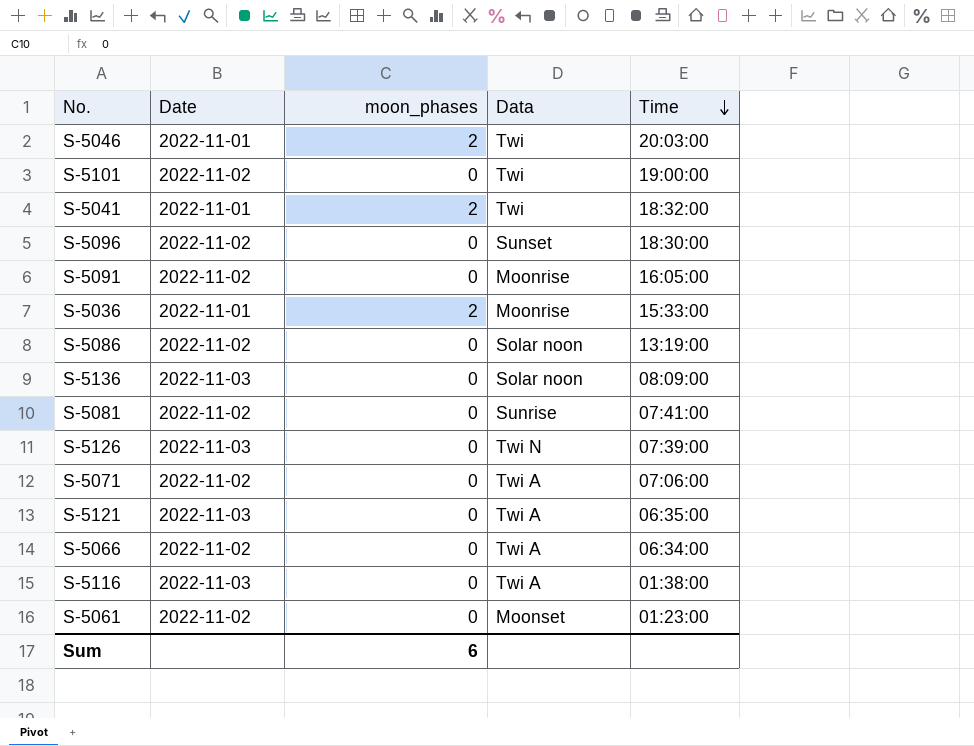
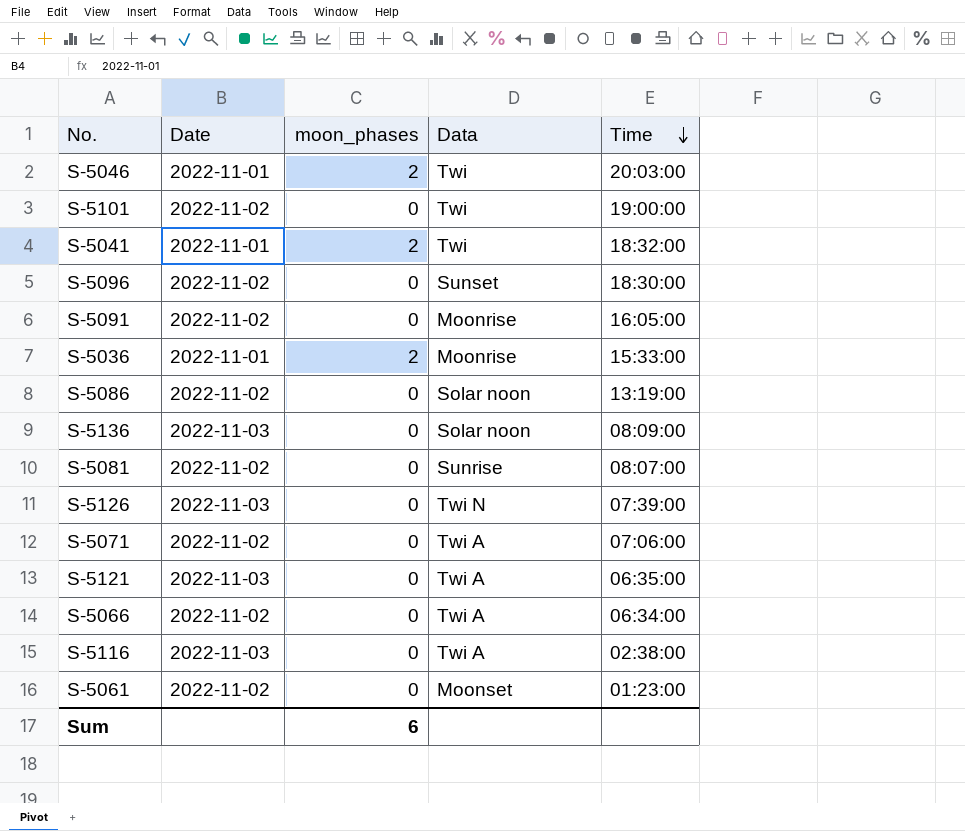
S-5081 | Time: 07:41:00 -> 08:07:00
S-5116 | Time: 01:38:00 -> 02:38:00

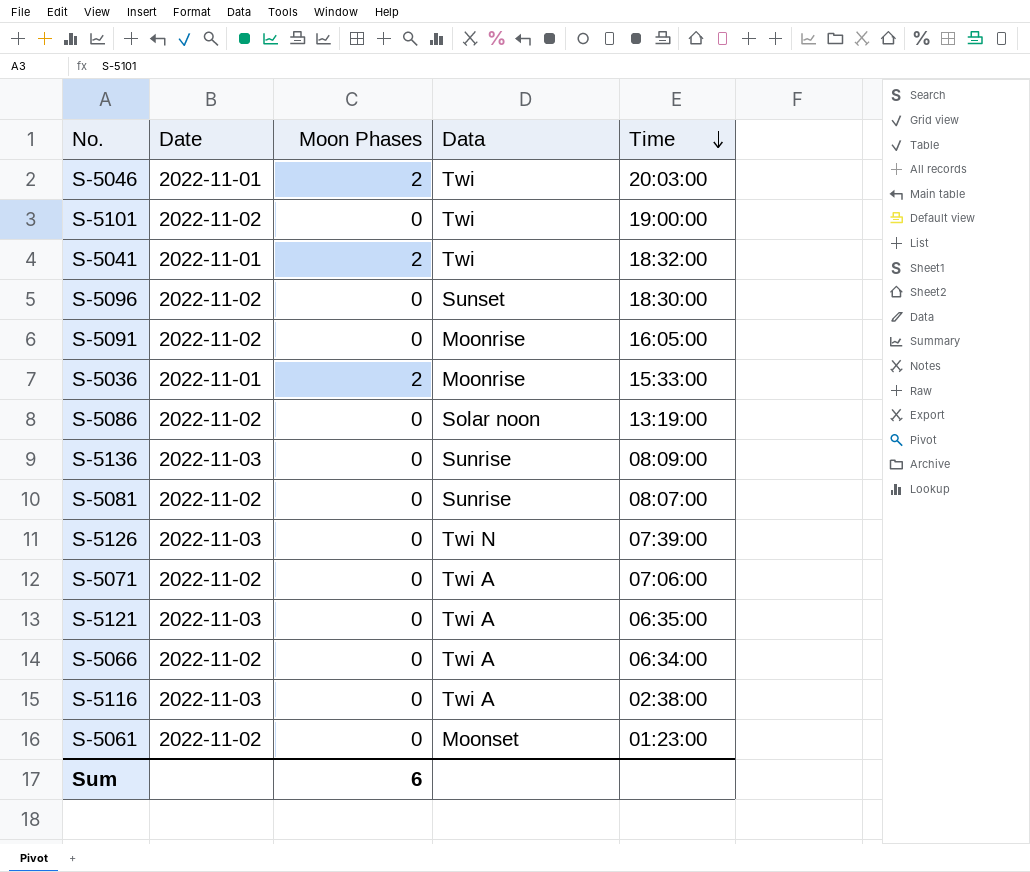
column name: moon_phases -> Moon Phases
S-5136 | Data: Solar noon -> Sunrise

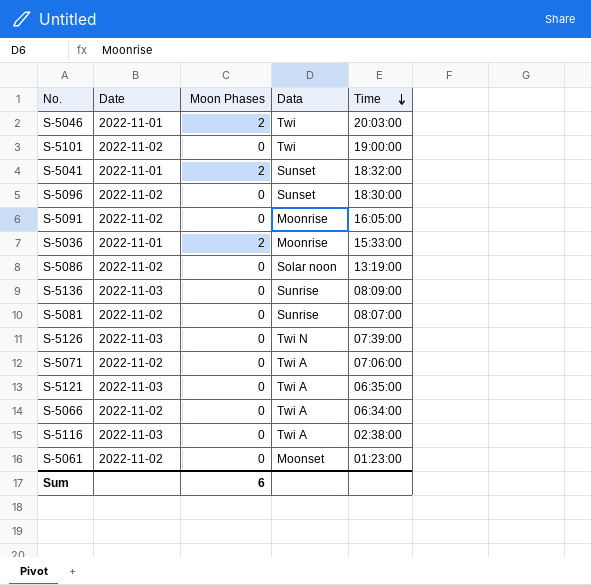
S-5041 | Data: Twi -> Sunset

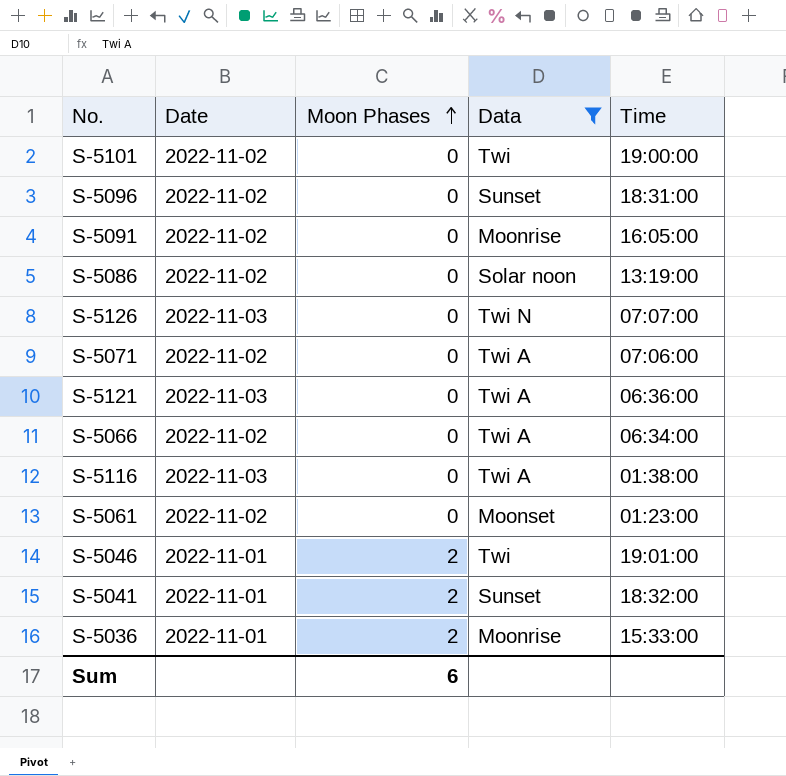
filter: none -> Data != Sunrise
row order: Time descending -> Moon Phases ascending
S-5096 | Time: 18:30:00 -> 18:31:00
S-5126 | Time: 07:39:00 -> 07:07:00
S-5121 | Time: 06:35:00 -> 06:36:00
S-5116 | Time: 02:38:00 -> 01:38:00
S-5046 | Time: 20:03:00 -> 19:01:00

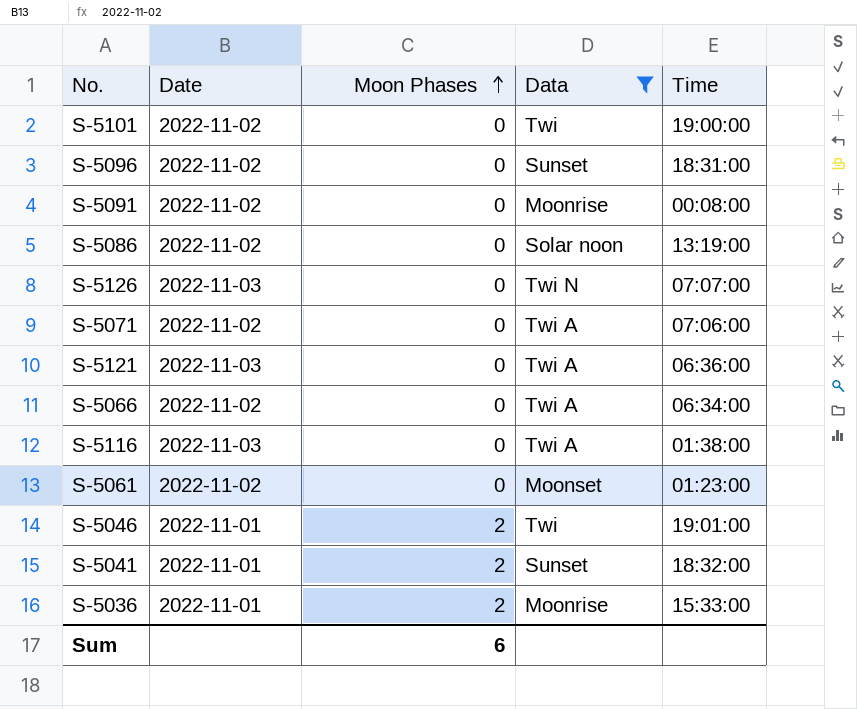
S-5091 | Time: 16:05:00 -> 00:08:00

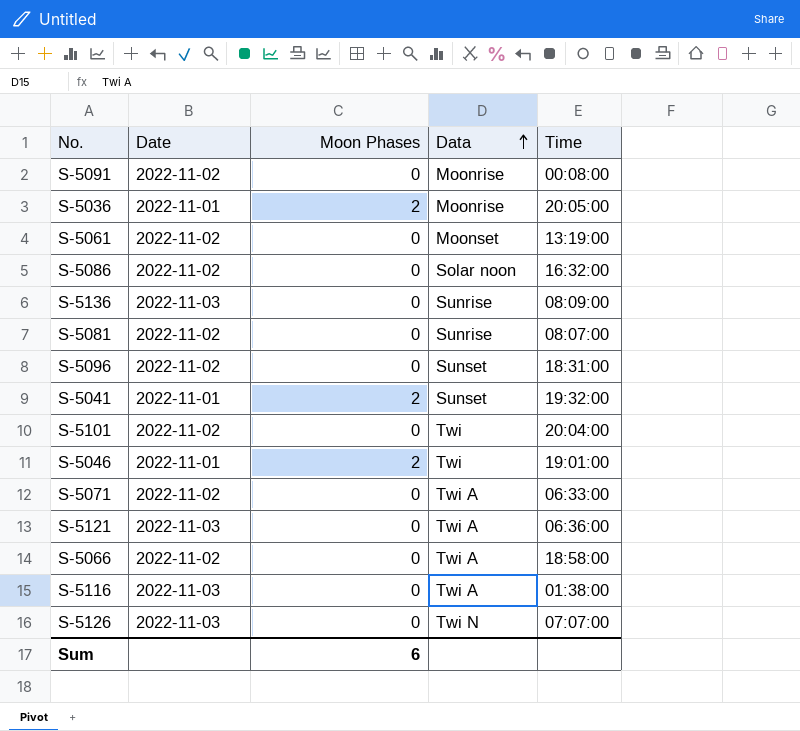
filter: Data != Sunrise -> none
row order: Moon Phases ascending -> Data ascending
S-5036 | Time: 15:33:00 -> 20:05:00
S-5061 | Time: 01:23:00 -> 13:19:00
S-5086 | Time: 13:19:00 -> 16:32:00
S-5041 | Time: 18:32:00 -> 19:32:00
S-5101 | Time: 19:00:00 -> 20:04:00
S-5071 | Time: 07:06:00 -> 06:33:00
S-5066 | Time: 06:34:00 -> 18:58:00

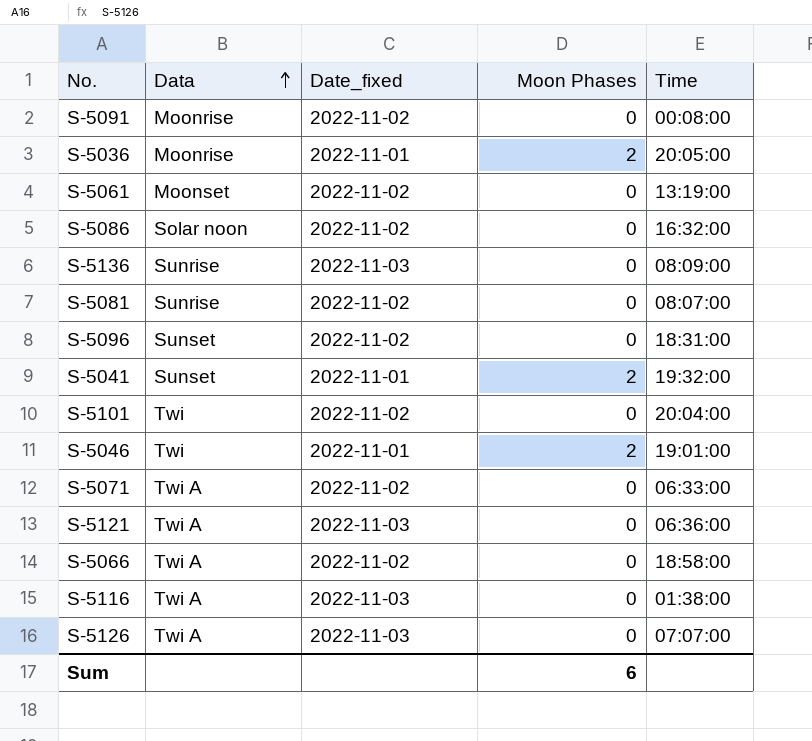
column Data | position: 4 -> 2
column name: Date -> Date_fixed
S-5126 | Data: Twi N -> Twi A

